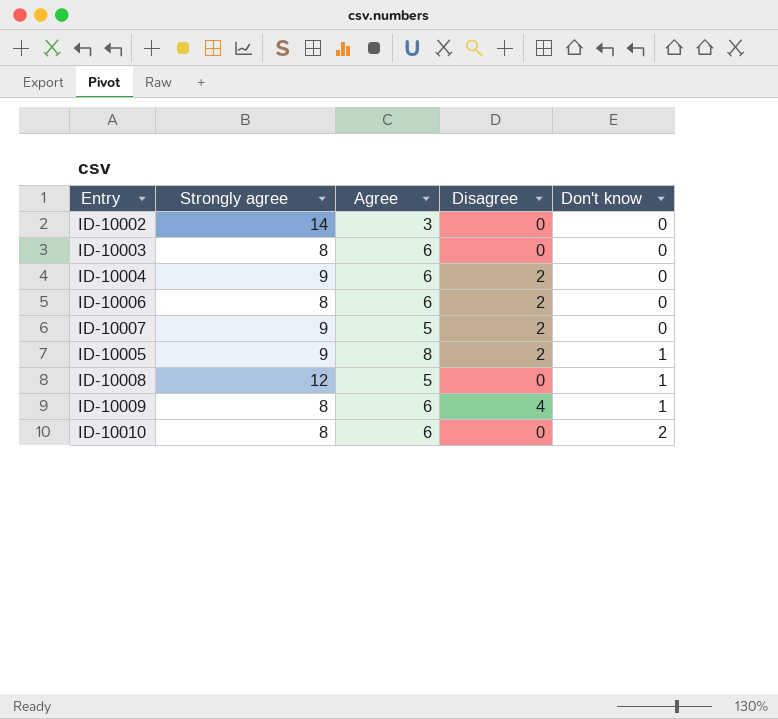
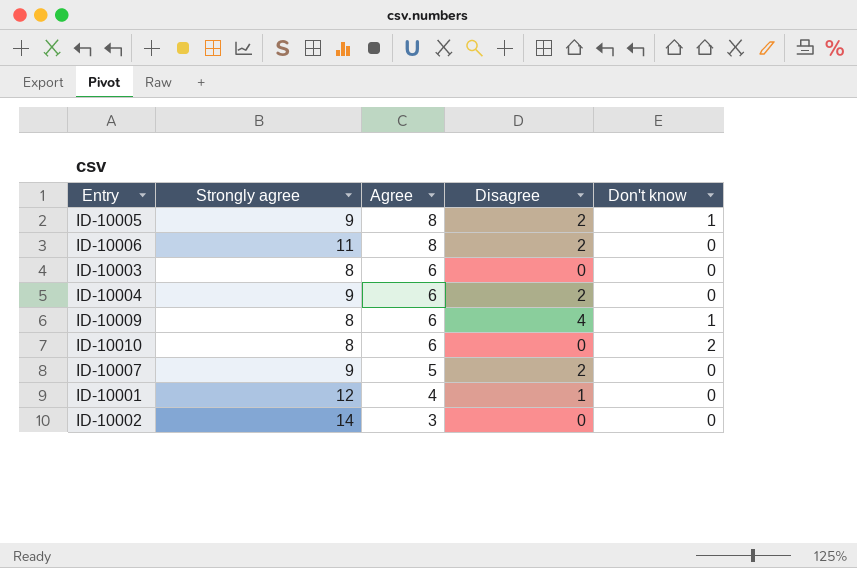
row order: Don't know ascending -> Agree descending
row ID-10008: 12 | 5 | 0 | 1 -> none
ID-10006 | Strongly agree: 8 -> 11
ID-10006 | Agree: 6 -> 8
row ID-10001: none -> 12 | 4 | 1 | 0

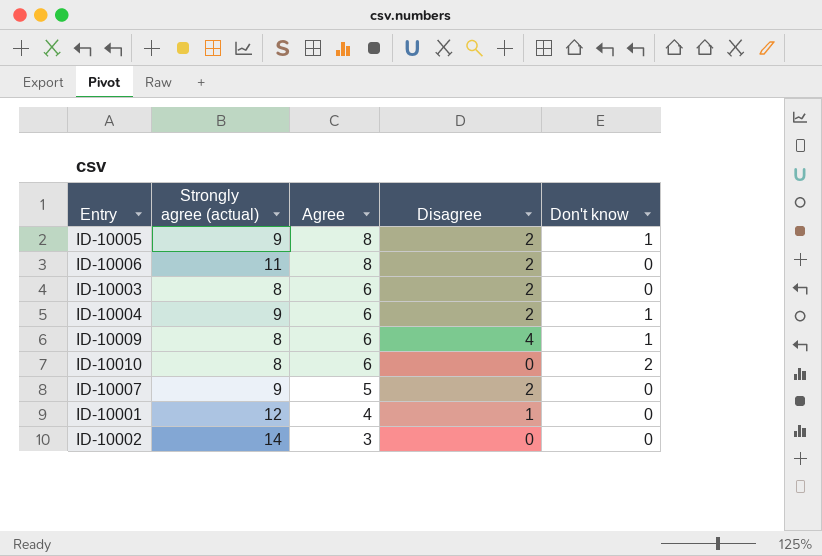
column name: Strongly agree -> Strongly agree (actual)
ID-10003 | Disagree: 0 -> 2
ID-10004 | Don't know: 0 -> 1

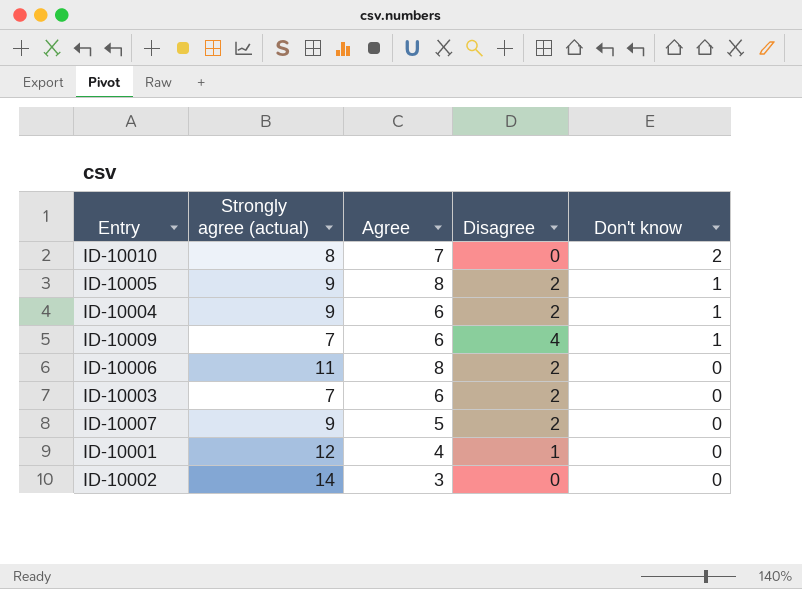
row order: Agree descending -> Don't know descending
ID-10010 | Agree: 6 -> 7
ID-10009 | Strongly agree (actual): 8 -> 7
ID-10003 | Strongly agree (actual): 8 -> 7

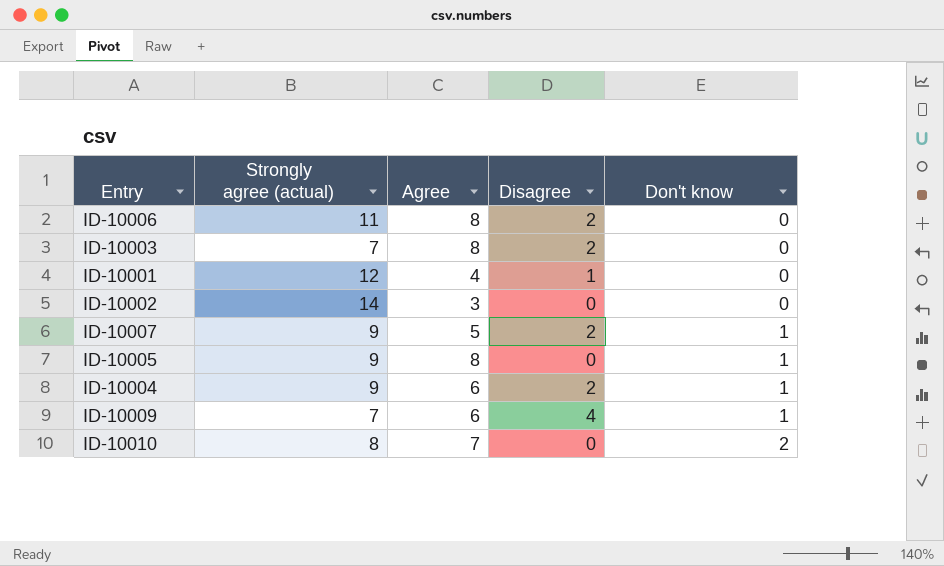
row order: Don't know descending -> Don't know ascending
ID-10003 | Agree: 6 -> 8
ID-10007 | Don't know: 0 -> 1
ID-10005 | Disagree: 2 -> 0

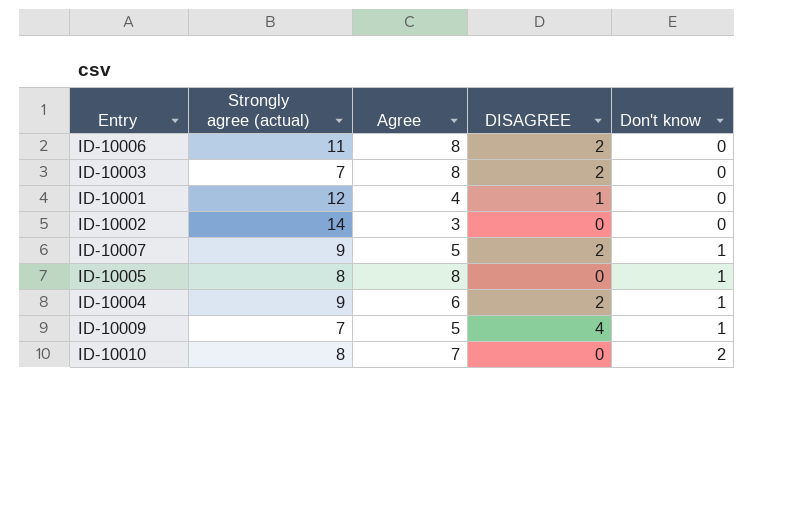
column name: Disagree -> DISAGREE
ID-10005 | Strongly agree (actual): 9 -> 8
ID-10009 | Agree: 6 -> 5

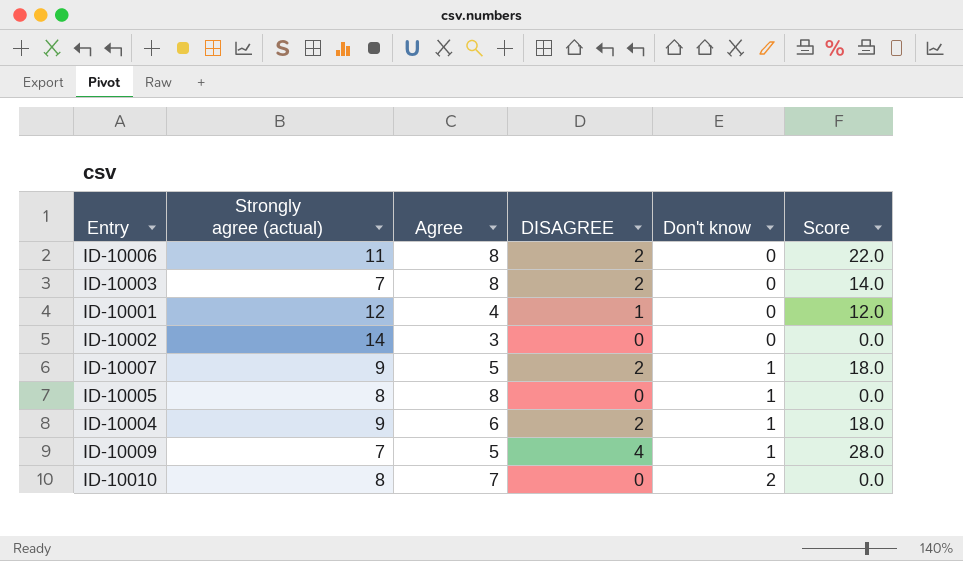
column Score | formula: none -> [Strongly agree (actual)] * [DISAGREE]

